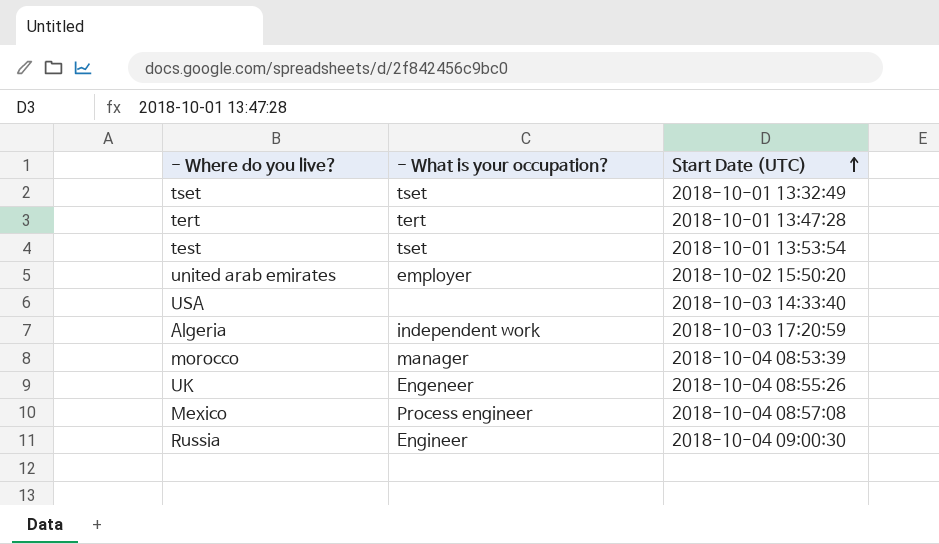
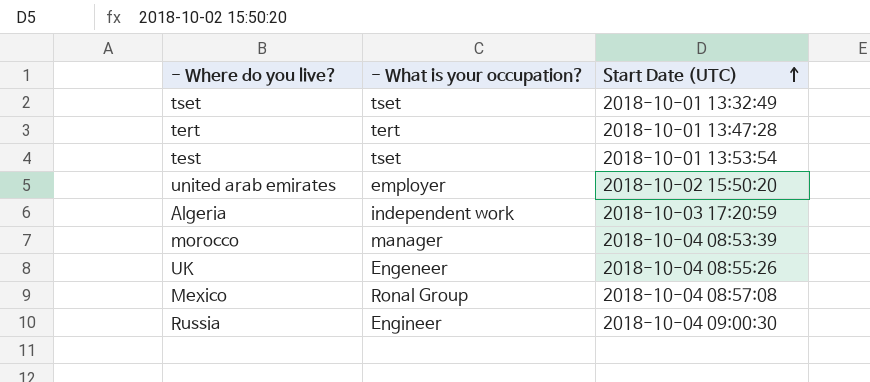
row USA: none | 2018-10-03 14:33:40 -> none
Mexico | - What is your occupation?: Process engineer -> Ronal Group

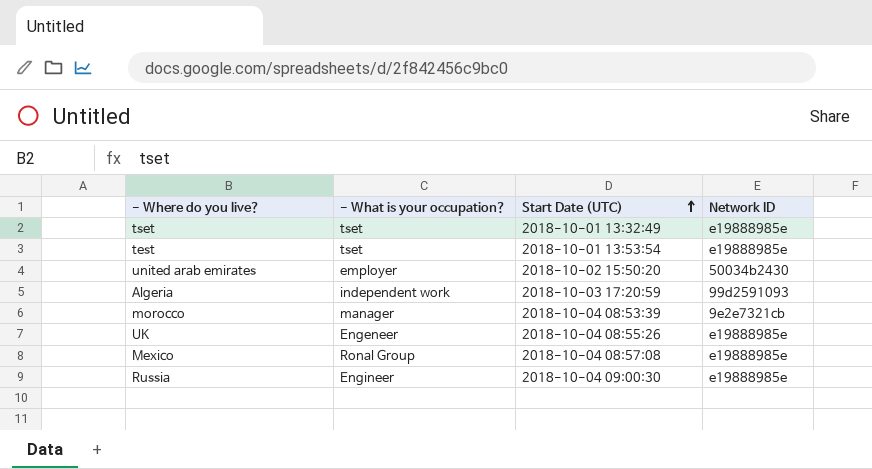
column Network ID | position: none -> 4
row tert: tert | 2018-10-01 13:47:28 -> none

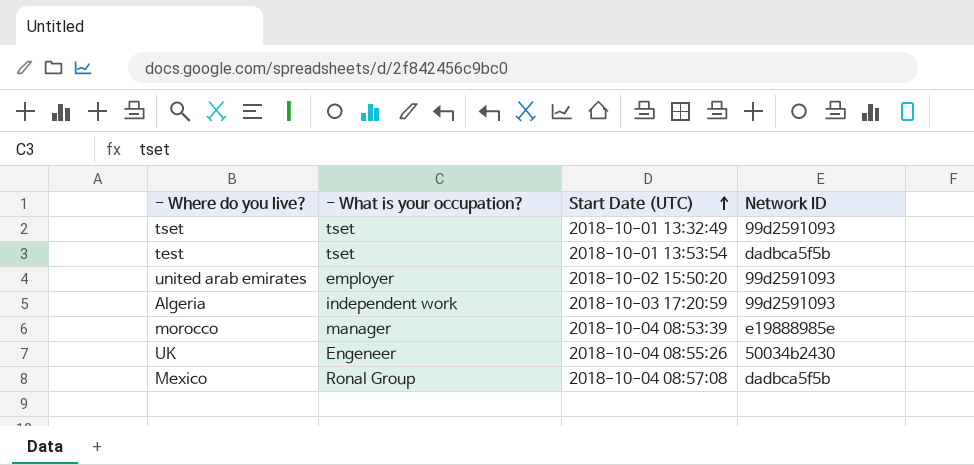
row Russia: Engineer | 2018-10-04 09:00:30 | e19888985e -> none
tset | Network ID: e19888985e -> 99d2591093
test | Network ID: e19888985e -> dadbca5f5b
united arab emirates | Network ID: 50034b2430 -> 99d2591093
morocco | Network ID: 9e2e7321cb -> e19888985e
UK | Network ID: e19888985e -> 50034b2430
Mexico | Network ID: e19888985e -> dadbca5f5b

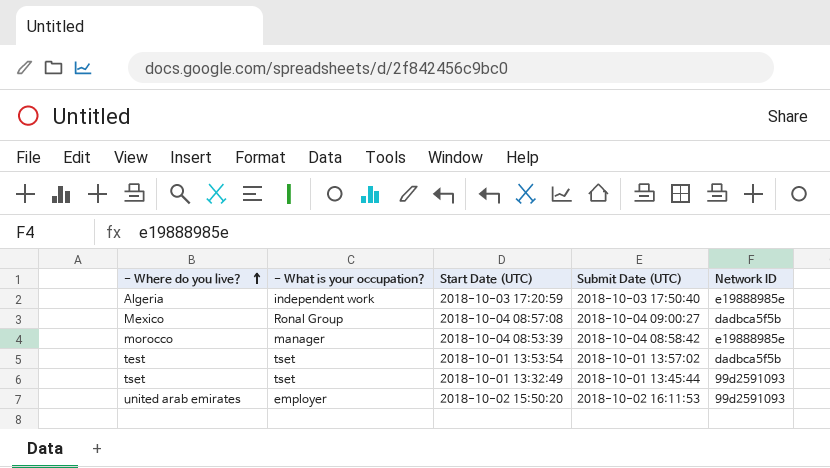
row order: Start Date (UTC) ascending -> - Where do you live? ascending
column Submit Date (UTC) | position: none -> 4
row UK: Engeneer | 2018-10-04 08:55:26 | 50034b2430 -> none
Algeria | Network ID: 99d2591093 -> e19888985e

